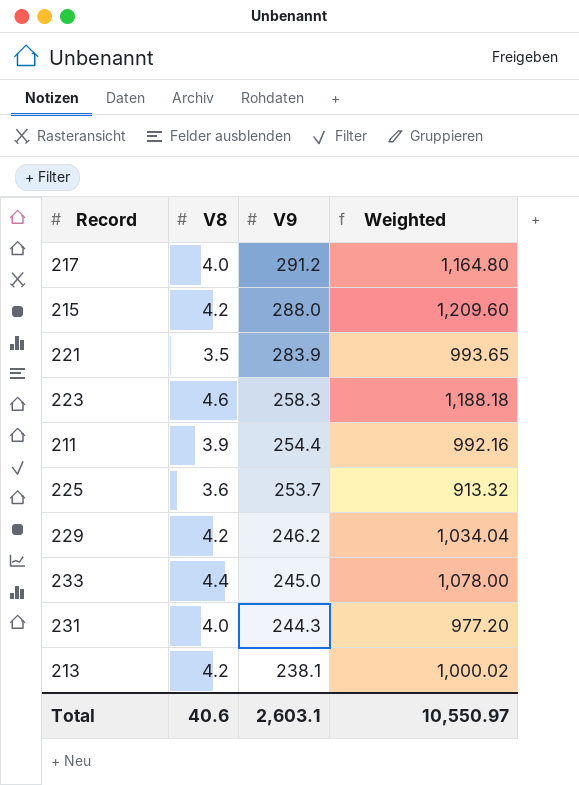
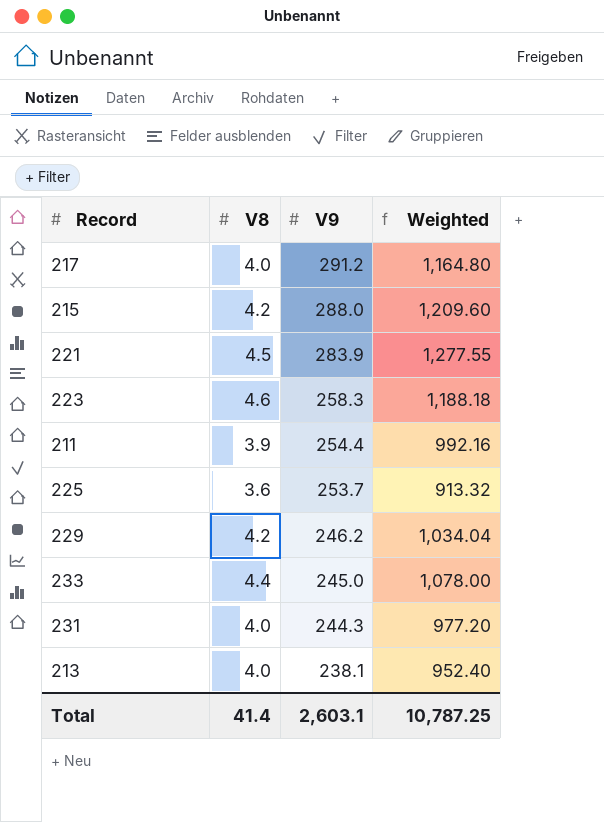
221 | V8: 3.5 -> 4.5
221 | Weighted: 993.65 -> 1,277.55
213 | V8: 4.2 -> 4.0
213 | Weighted: 1,000.02 -> 952.40
Total | V8: 40.6 -> 41.4
Total | Weighted: 10,550.97 -> 10,787.25

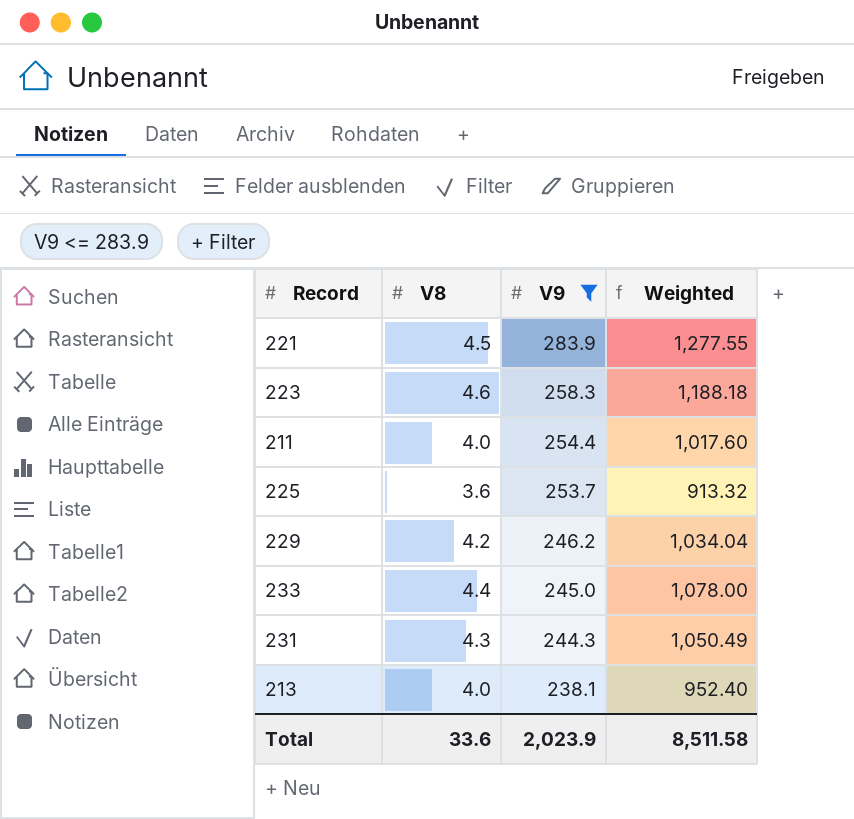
filter: none -> V9 <= 283.9
211 | V8: 3.9 -> 4.0
211 | Weighted: 992.16 -> 1,017.60
231 | V8: 4.0 -> 4.3
231 | Weighted: 977.20 -> 1,050.49
Total | V8: 41.4 -> 33.6
Total | V9: 2,603.1 -> 2,023.9
Total | Weighted: 10,787.25 -> 8,511.58

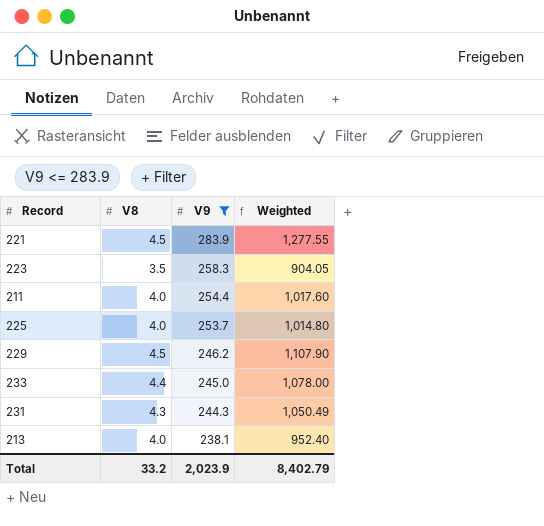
223 | V8: 4.6 -> 3.5
223 | Weighted: 1,188.18 -> 904.05
225 | V8: 3.6 -> 4.0
225 | Weighted: 913.32 -> 1,014.80
229 | V8: 4.2 -> 4.5
229 | Weighted: 1,034.04 -> 1,107.90
Total | V8: 33.6 -> 33.2
Total | Weighted: 8,511.58 -> 8,402.79

